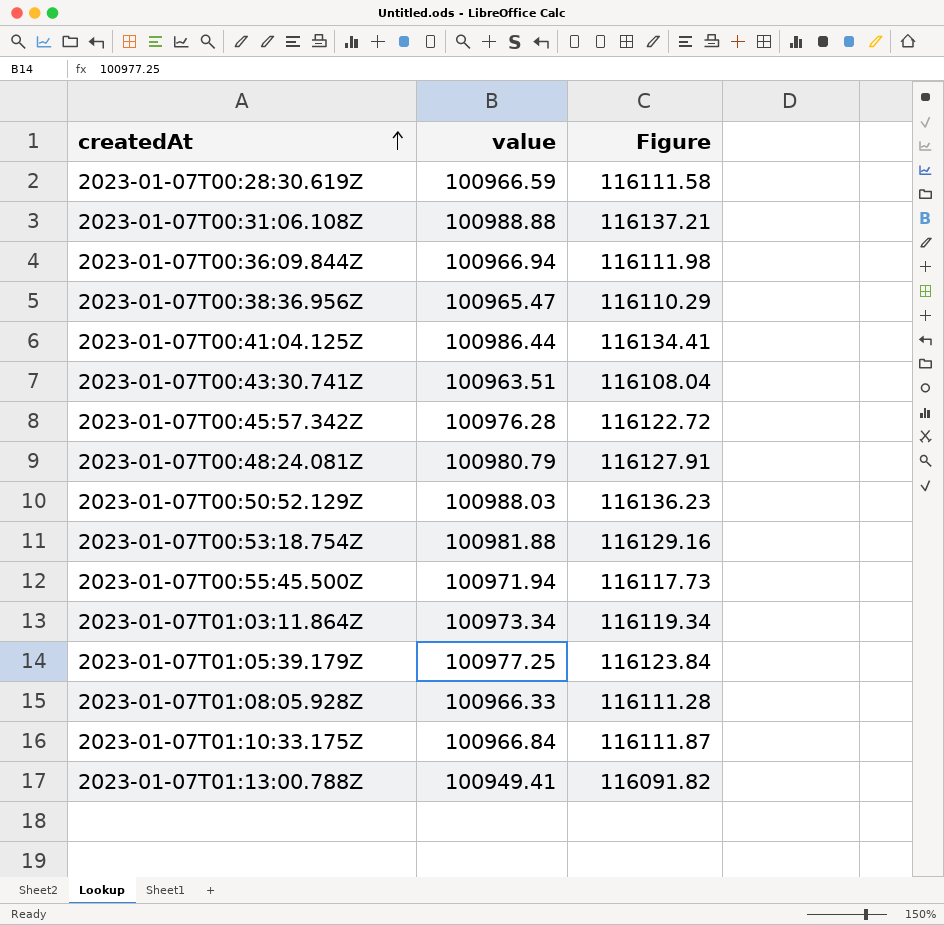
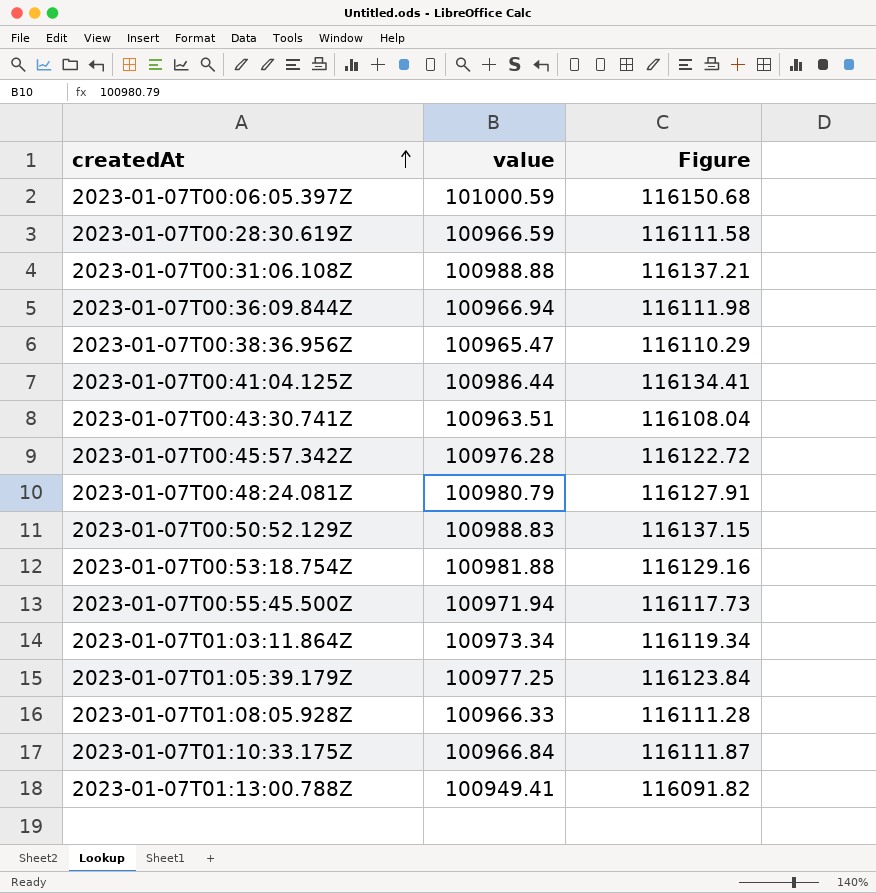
row 2023-01-07T00:06:05.397Z: none -> 101000.59 | 116150.68
2023-01-07T00:50:52.129Z | value: 100988.03 -> 100988.83
2023-01-07T00:50:52.129Z | Figure: 116136.23 -> 116137.15

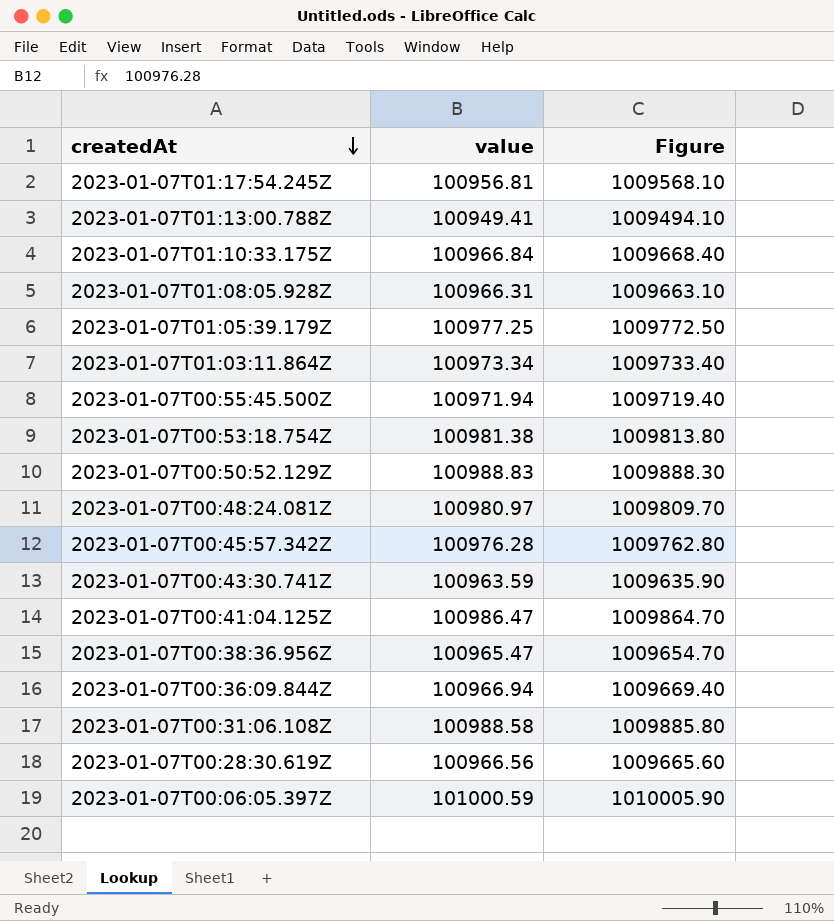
row order: createdAt ascending -> createdAt descending
column Figure | formula: [value] * 1.15 -> [value] * 10
row 2023-01-07T01:17:54.245Z: none -> 100956.81 | 1009568.10
2023-01-07T01:08:05.928Z | value: 100966.33 -> 100966.31
2023-01-07T00:53:18.754Z | value: 100981.88 -> 100981.38
2023-01-07T00:48:24.081Z | value: 100980.79 -> 100980.97
2023-01-07T00:43:30.741Z | value: 100963.51 -> 100963.59
2023-01-07T00:41:04.125Z | value: 100986.44 -> 100986.47
2023-01-07T00:31:06.108Z | value: 100988.88 -> 100988.58
2023-01-07T00:28:30.619Z | value: 100966.59 -> 100966.56

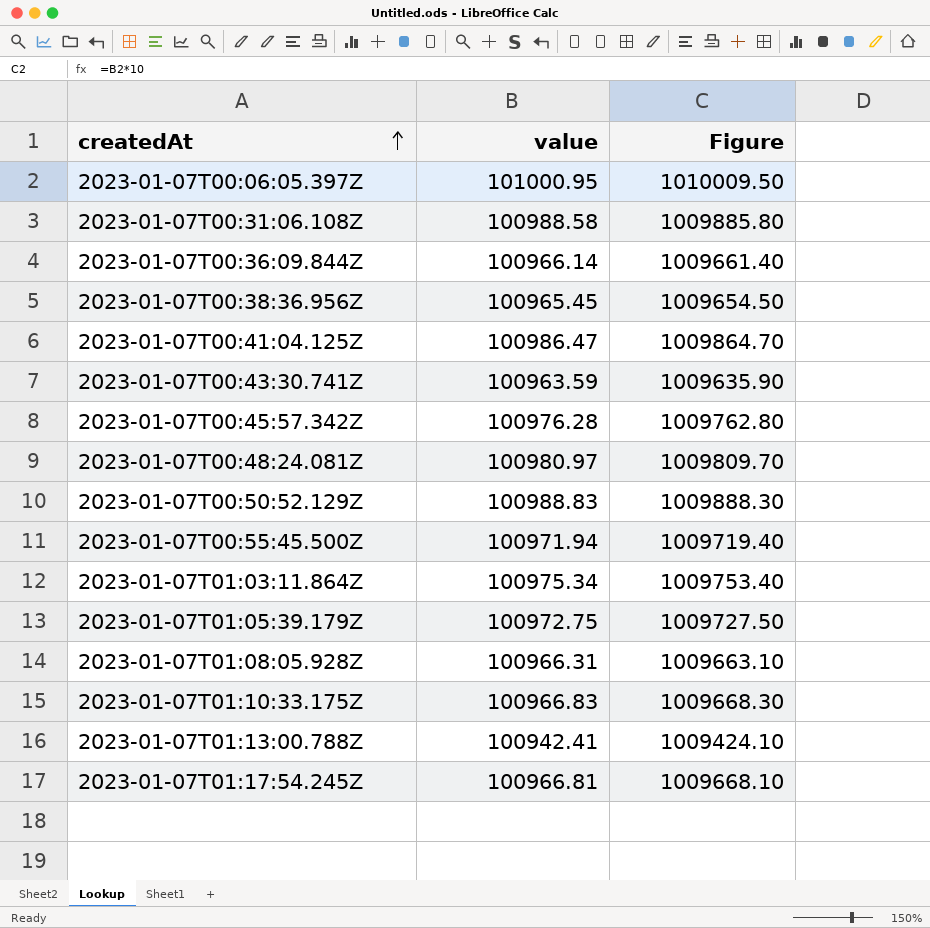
row order: createdAt descending -> createdAt ascending
row 2023-01-07T00:53:18.754Z: 100981.38 | 1009813.80 -> none
row 2023-01-07T00:28:30.619Z: 100966.56 | 1009665.60 -> none
2023-01-07T00:06:05.397Z | value: 101000.59 -> 101000.95
2023-01-07T00:06:05.397Z | Figure: 1010005.90 -> 1010009.50
2023-01-07T00:36:09.844Z | value: 100966.94 -> 100966.14
2023-01-07T00:36:09.844Z | Figure: 1009669.40 -> 1009661.40
2023-01-07T00:38:36.956Z | value: 100965.47 -> 100965.45
2023-01-07T00:38:36.956Z | Figure: 1009654.70 -> 1009654.50
2023-01-07T01:03:11.864Z | value: 100973.34 -> 100975.34
2023-01-07T01:03:11.864Z | Figure: 1009733.40 -> 1009753.40
2023-01-07T01:05:39.179Z | value: 100977.25 -> 100972.75
2023-01-07T01:05:39.179Z | Figure: 1009772.50 -> 1009727.50
2023-01-07T01:10:33.175Z | value: 100966.84 -> 100966.83
2023-01-07T01:10:33.175Z | Figure: 1009668.40 -> 1009668.30
2023-01-07T01:13:00.788Z | value: 100949.41 -> 100942.41
2023-01-07T01:13:00.788Z | Figure: 1009494.10 -> 1009424.10
2023-01-07T01:17:54.245Z | value: 100956.81 -> 100966.81
2023-01-07T01:17:54.245Z | Figure: 1009568.10 -> 1009668.10

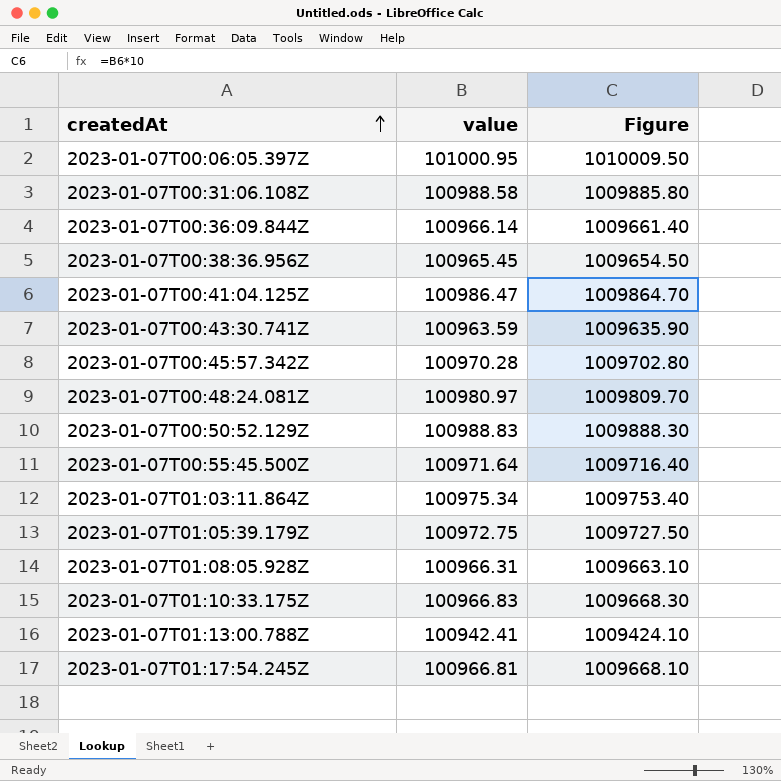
2023-01-07T00:45:57.342Z | value: 100976.28 -> 100970.28
2023-01-07T00:45:57.342Z | Figure: 1009762.80 -> 1009702.80
2023-01-07T00:55:45.500Z | value: 100971.94 -> 100971.64
2023-01-07T00:55:45.500Z | Figure: 1009719.40 -> 1009716.40

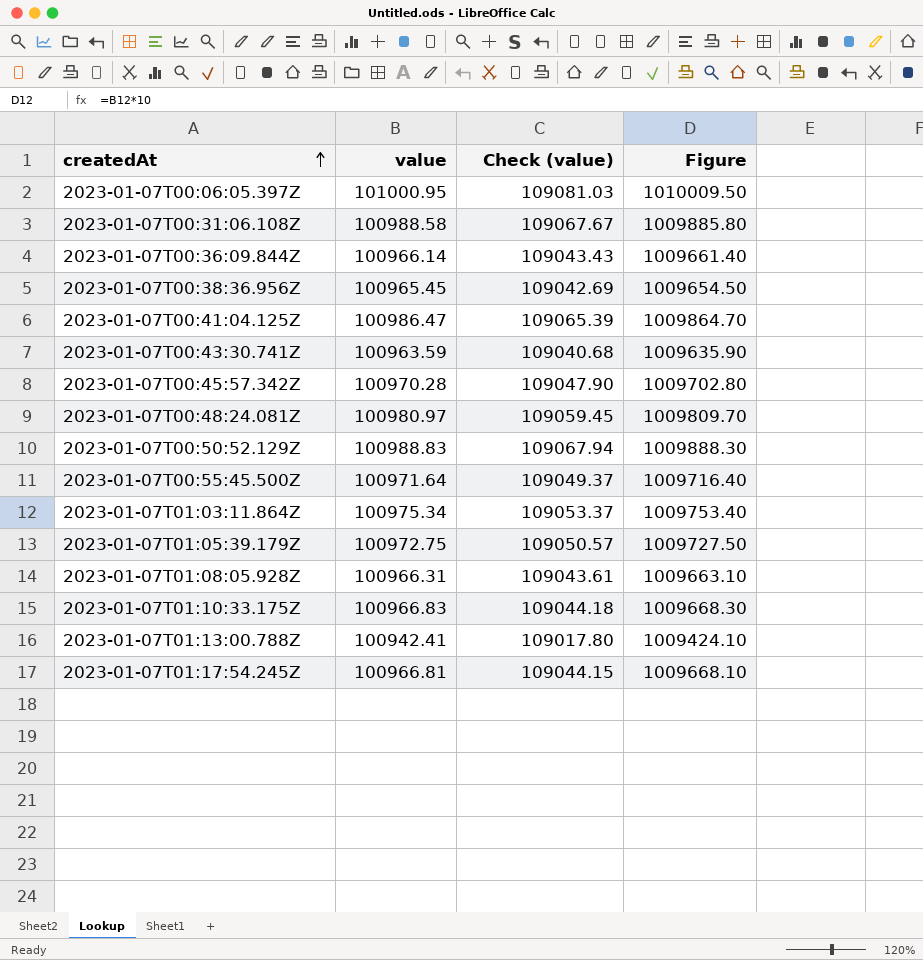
column Check (value) | formula: none -> [value] * 1.08

